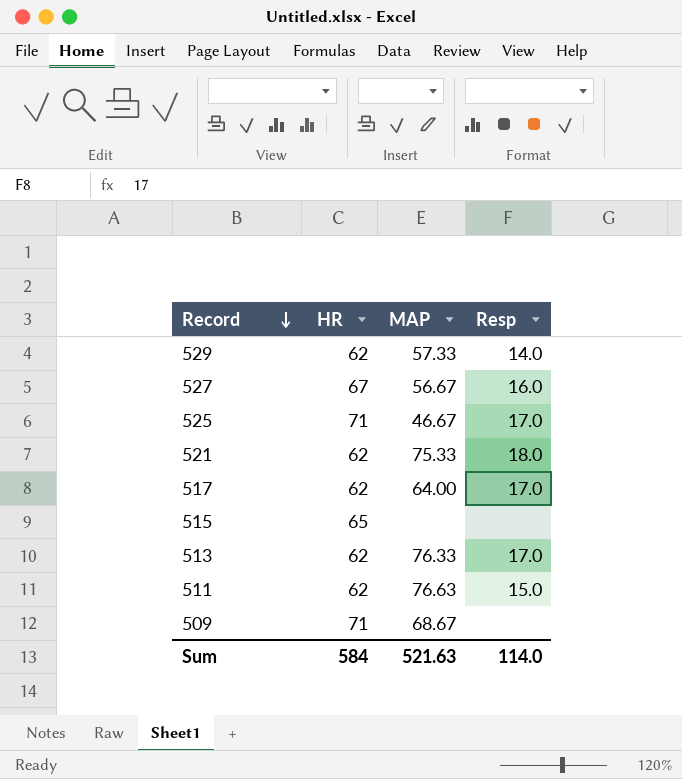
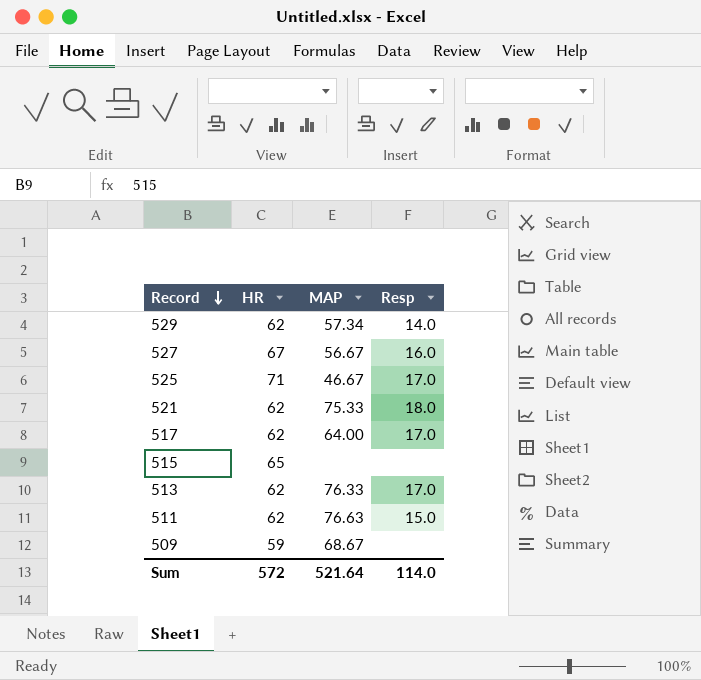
529 | MAP: 57.33 -> 57.34
509 | HR: 71 -> 59
Sum | HR: 584 -> 572
Sum | MAP: 521.63 -> 521.64

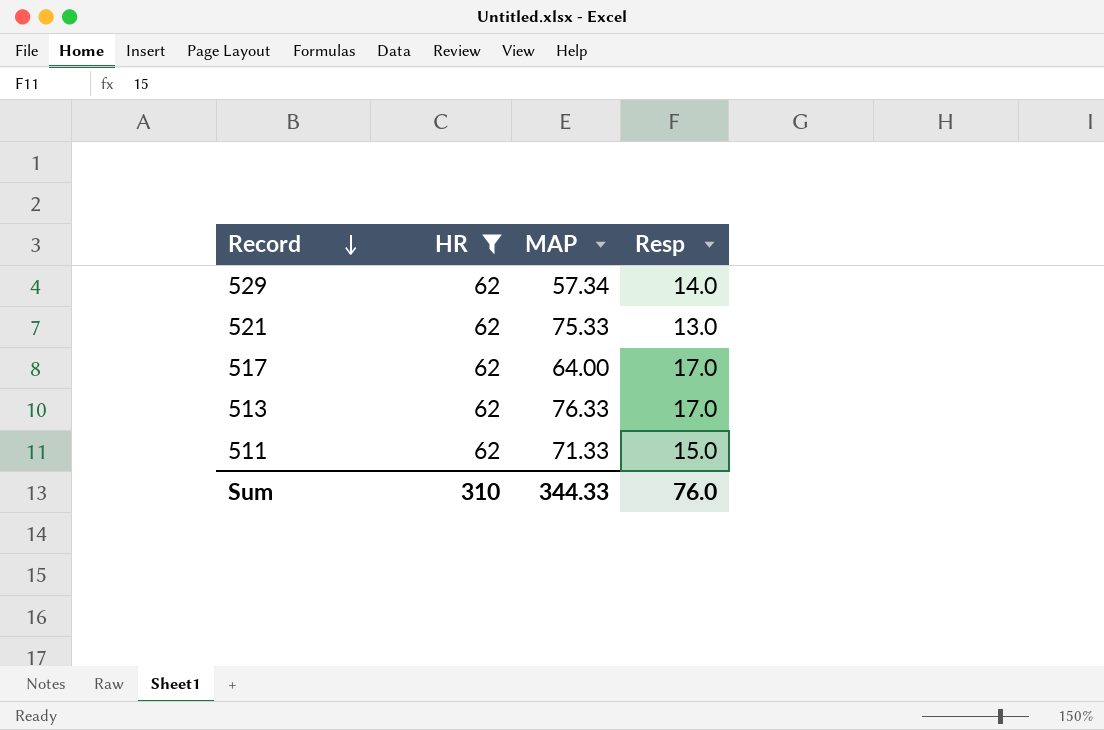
filter: none -> HR = 62
521 | Resp: 18.0 -> 13.0
511 | MAP: 76.63 -> 71.33
Sum | HR: 572 -> 310
Sum | MAP: 521.64 -> 344.33
Sum | Resp: 114.0 -> 76.0

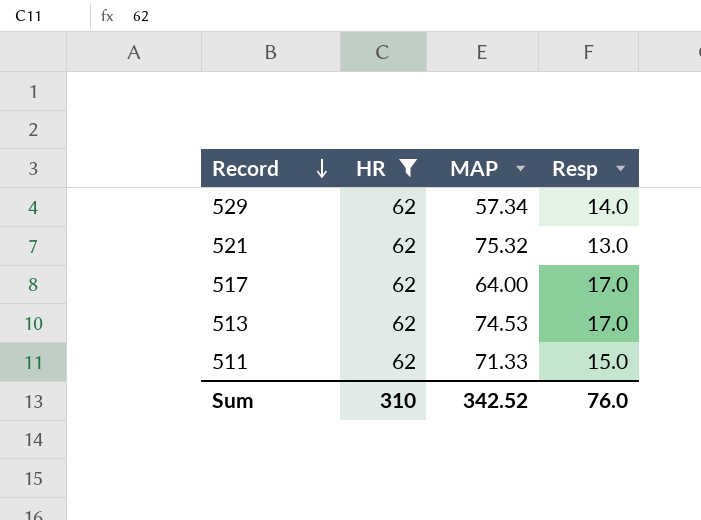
521 | MAP: 75.33 -> 75.32
513 | MAP: 76.33 -> 74.53
Sum | MAP: 344.33 -> 342.52

